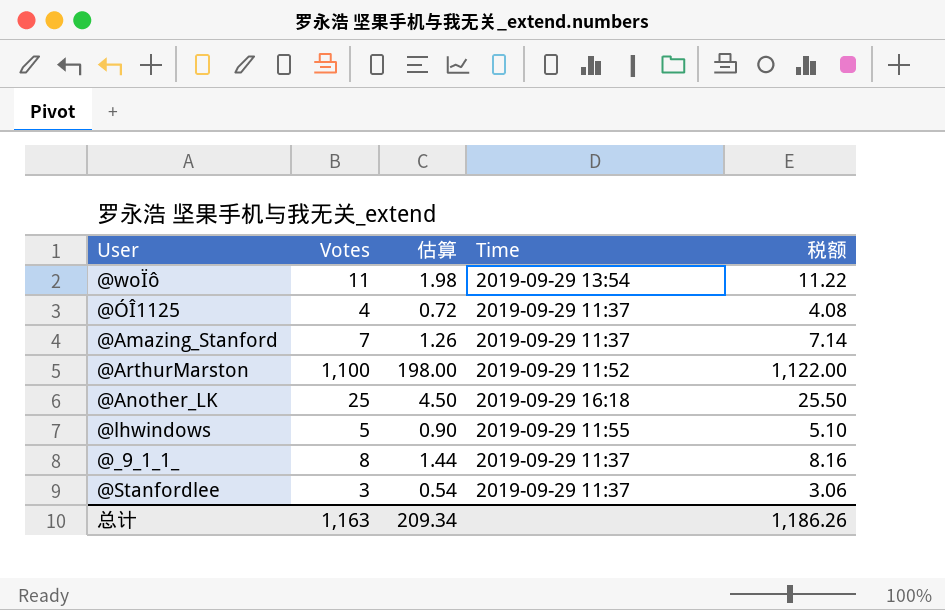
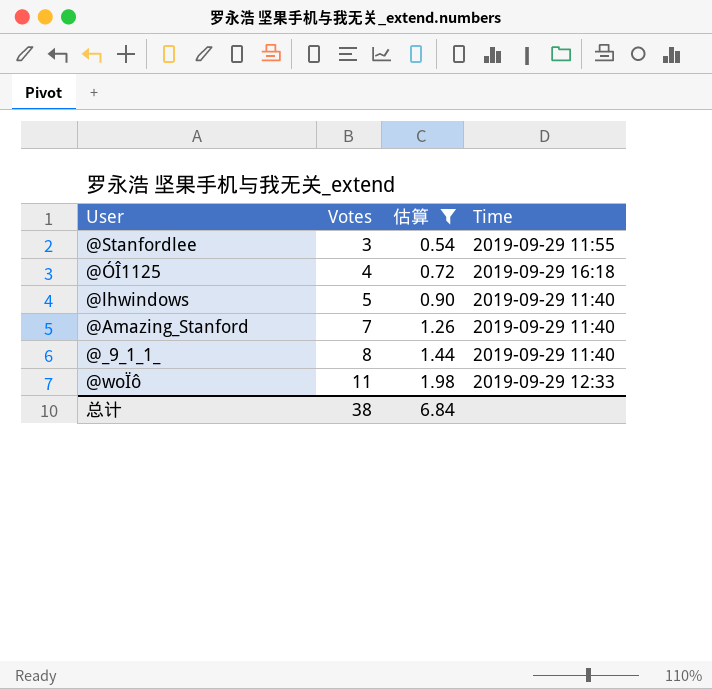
filter: none -> 估算 <= 1.98
row order: none -> Votes ascending
column 税额 | formula: [Votes] * 1.02 -> none
@Stanfordlee | Time: 2019-09-29 11:37 -> 2019-09-29 11:55
@ÓÎ1125 | Time: 2019-09-29 11:37 -> 2019-09-29 16:18
@lhwindows | Time: 2019-09-29 11:55 -> 2019-09-29 11:40
@Amazing_Stanford | Time: 2019-09-29 11:37 -> 2019-09-29 11:40
@_9_1_1_ | Time: 2019-09-29 11:37 -> 2019-09-29 11:40
@woÏô | Time: 2019-09-29 13:54 -> 2019-09-29 12:33
总计 | Votes: 1,163 -> 38
总计 | 估算: 209.34 -> 6.84

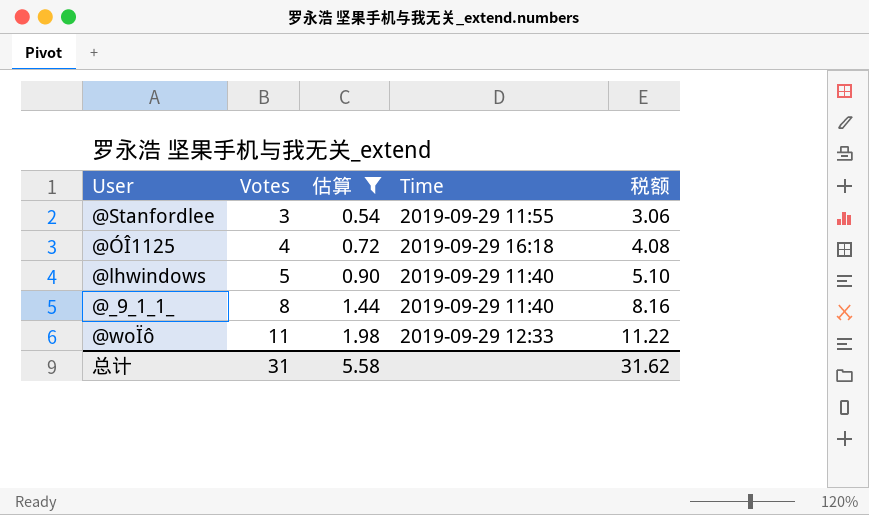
column 税额 | formula: none -> [Votes] * 1.02
row @Amazing_Stanford: 7 | 1.26 | 2019-09-29 11:40 -> none
总计 | Votes: 38 -> 31
总计 | 估算: 6.84 -> 5.58

